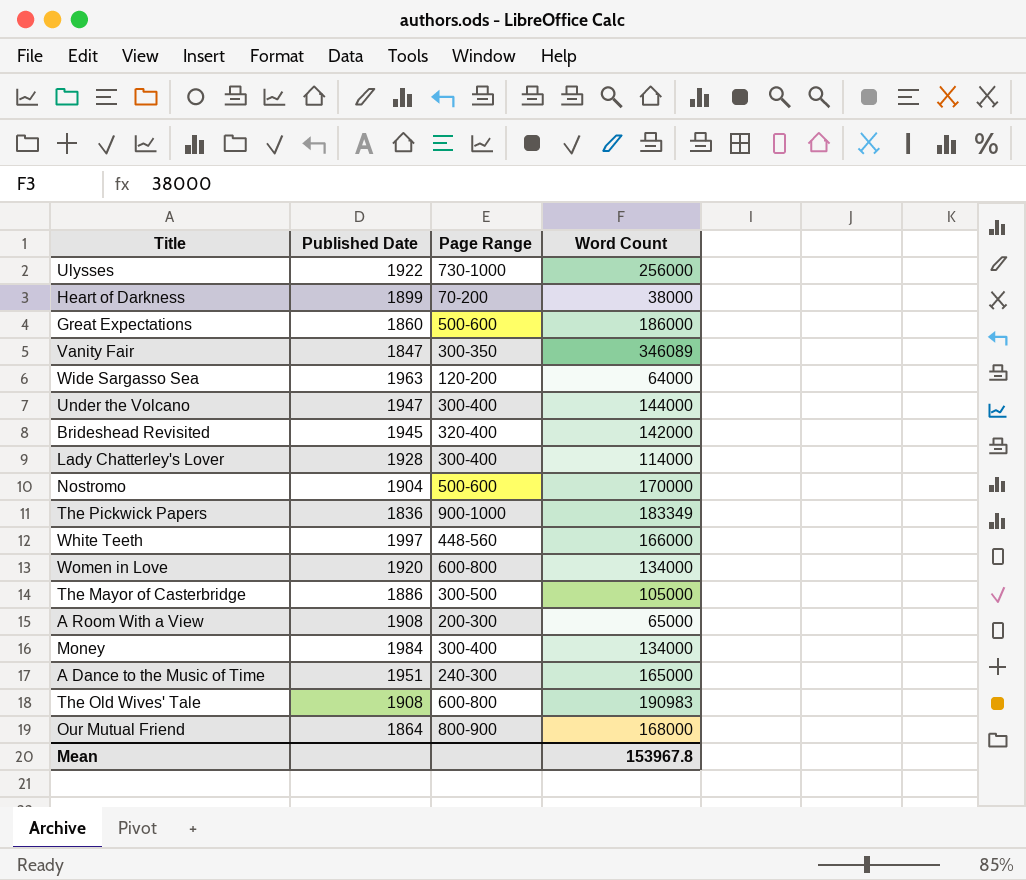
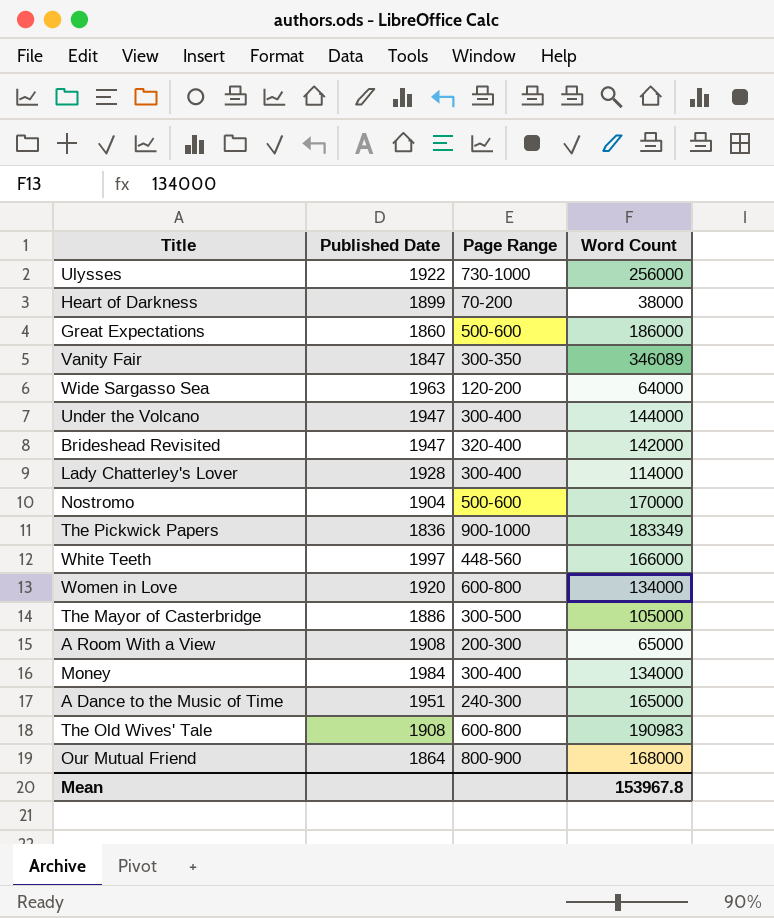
Brideshead Revisited | Published Date: 1945 -> 1947

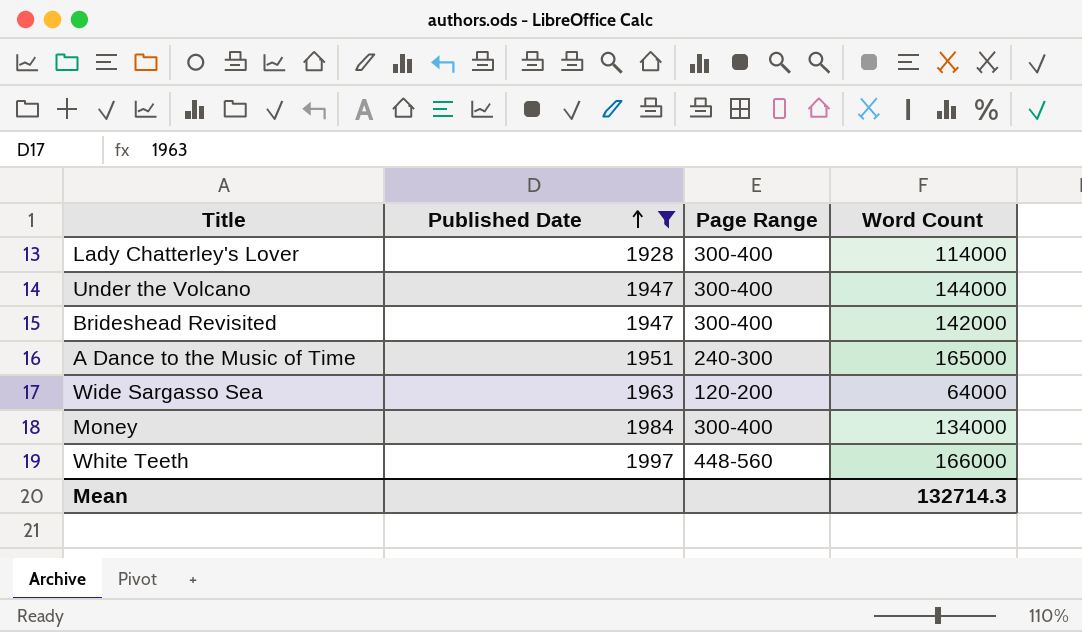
filter: none -> Published Date >= 1928
row order: none -> Published Date ascending
Brideshead Revisited | Page Range: 320-400 -> 300-400
Mean | Word Count: 153967.8 -> 132714.3

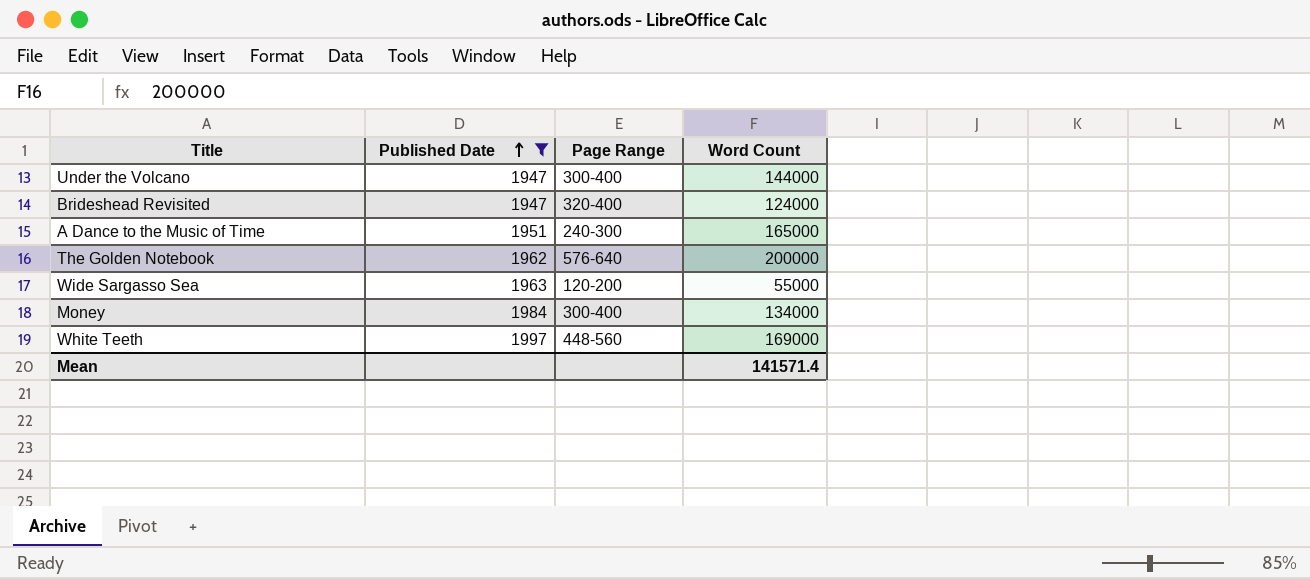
row Lady Chatterley's Lover: 1928 | 300-400 | 114000 -> none
Brideshead Revisited | Page Range: 300-400 -> 320-400
Brideshead Revisited | Word Count: 142000 -> 124000
row The Golden Notebook: none -> 1962 | 576-640 | 200000
Wide Sargasso Sea | Word Count: 64000 -> 55000
White Teeth | Word Count: 166000 -> 169000
Mean | Word Count: 132714.3 -> 141571.4

